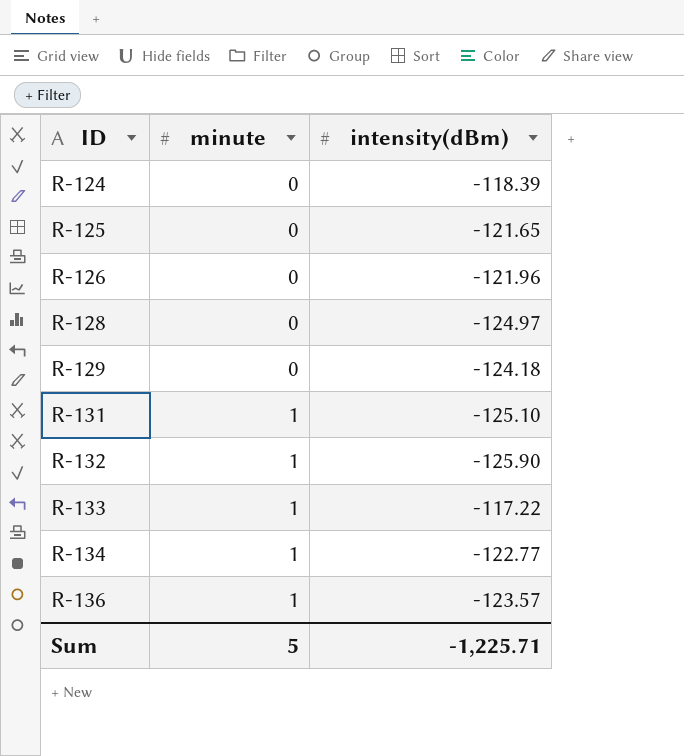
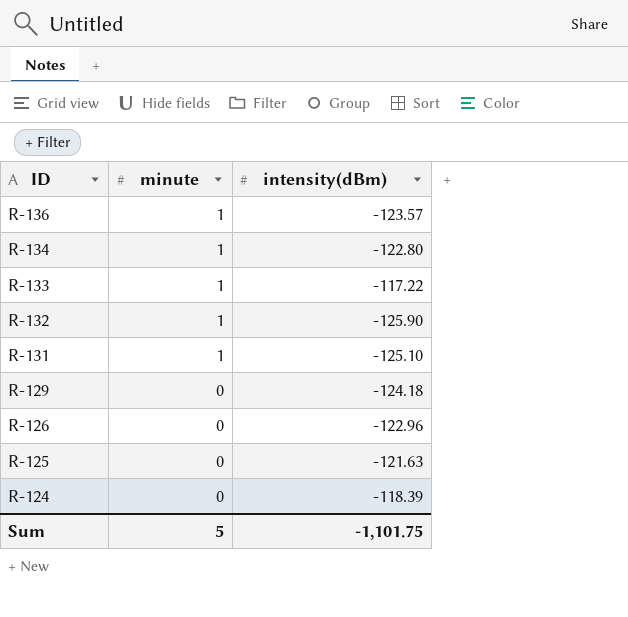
row order: ID ascending -> ID descending
row R-128: 0 | -124.97 -> none
R-134 | intensity(dBm): -122.77 -> -122.80
R-126 | intensity(dBm): -121.96 -> -122.96
R-125 | intensity(dBm): -121.65 -> -121.63
Sum | intensity(dBm): -1,225.71 -> -1,101.75

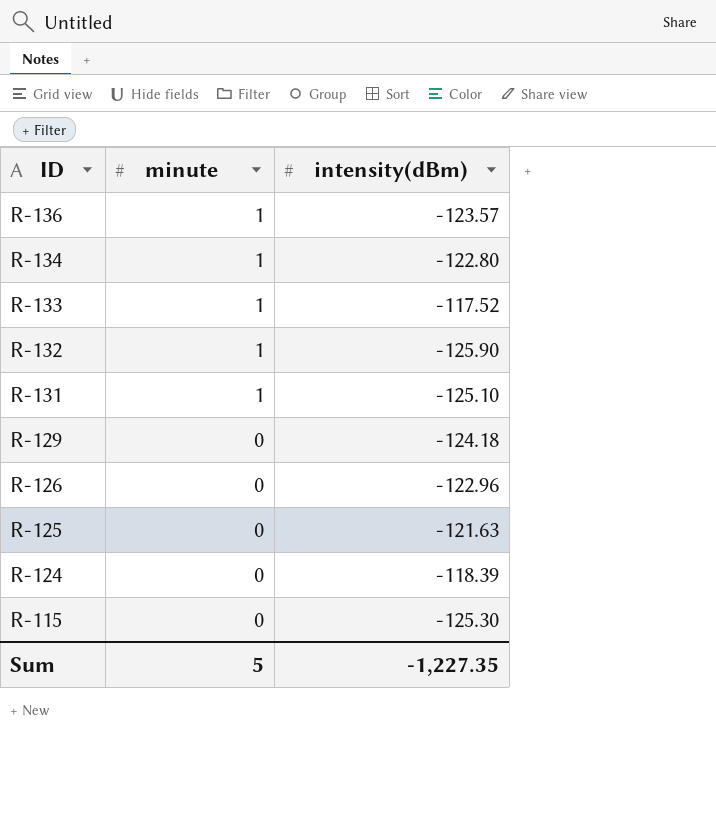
R-133 | intensity(dBm): -117.22 -> -117.52
row R-115: none -> 0 | -125.30
Sum | intensity(dBm): -1,101.75 -> -1,227.35

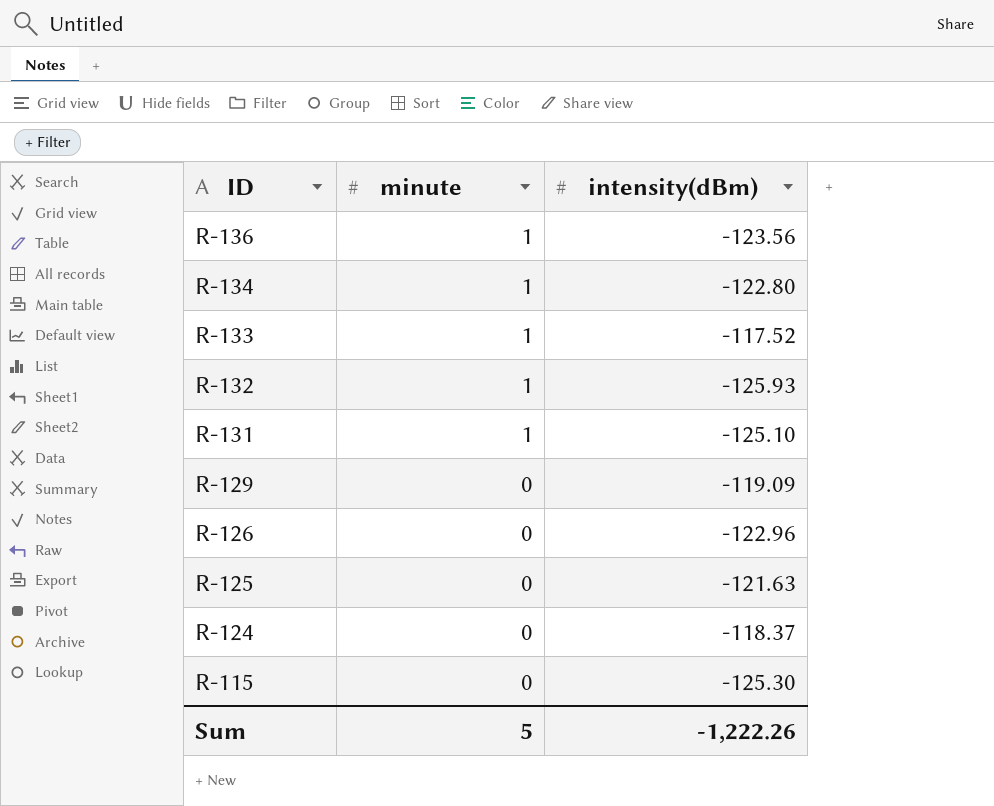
R-136 | intensity(dBm): -123.57 -> -123.56
R-132 | intensity(dBm): -125.90 -> -125.93
R-129 | intensity(dBm): -124.18 -> -119.09
R-124 | intensity(dBm): -118.39 -> -118.37
Sum | intensity(dBm): -1,227.35 -> -1,222.26

